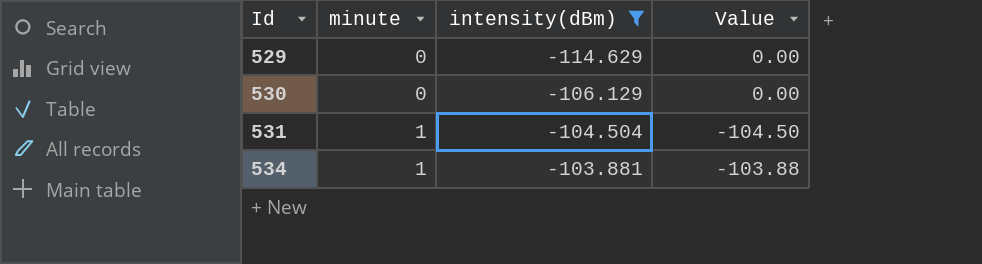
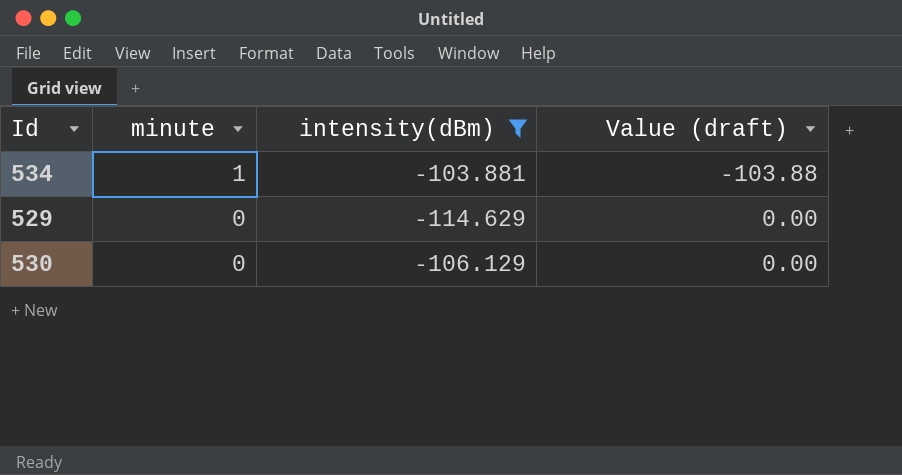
row order: Id ascending -> minute descending
column name: Value -> Value (draft)
row 531: 1 | -104.504 | -104.50 -> none

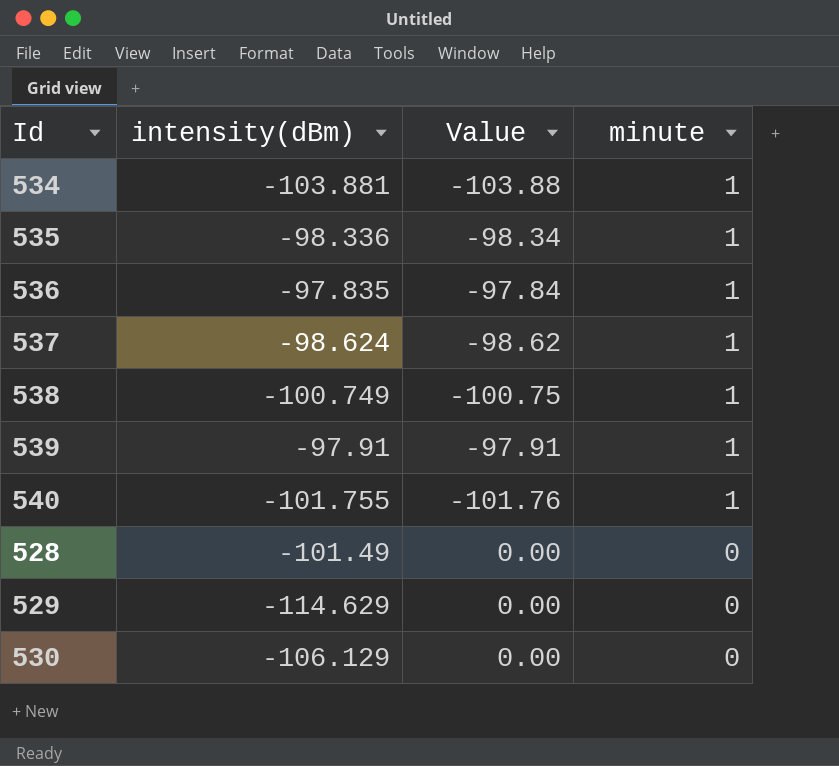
filter: intensity(dBm) <= -103.881 -> none
column name: Value (draft) -> Value
column minute | position: 2 -> 4

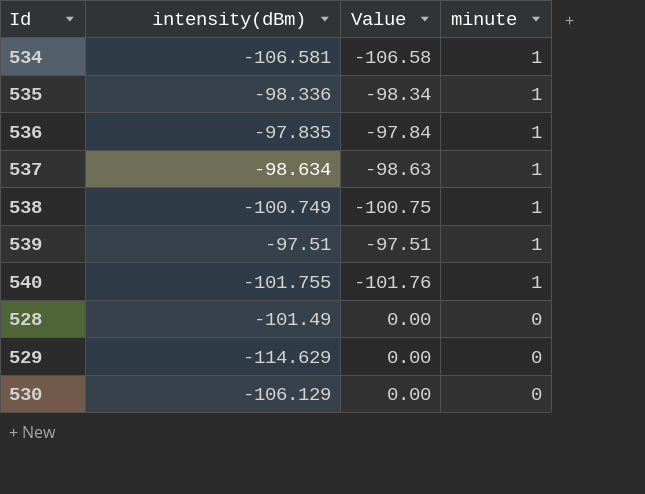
534 | intensity(dBm): -103.881 -> -106.581
534 | Value: -103.88 -> -106.58
537 | intensity(dBm): -98.624 -> -98.634
537 | Value: -98.62 -> -98.63
539 | intensity(dBm): -97.91 -> -97.51
539 | Value: -97.91 -> -97.51

